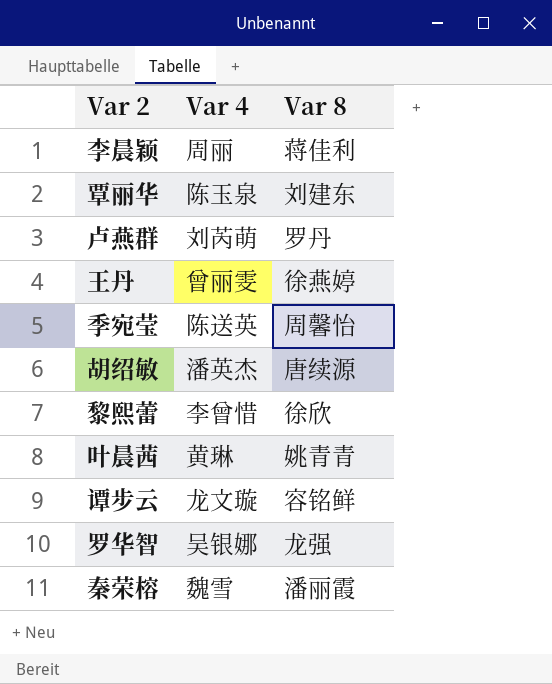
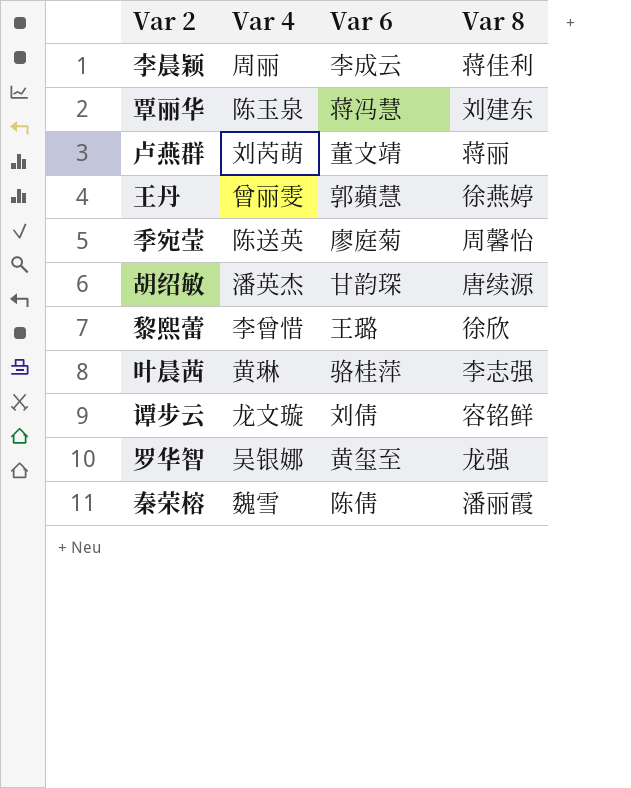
column Var 6 | position: none -> 3
卢燕群 | Var 8: 罗丹 -> 蒋丽
叶晨茜 | Var 8: 姚青青 -> 李志强

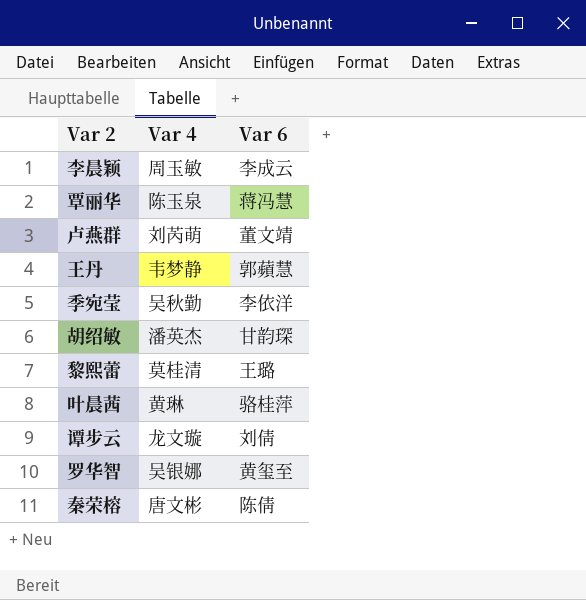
column Var 8 | position: 4 -> none
李晨颖 | Var 4: 周丽 -> 周玉敏
王丹 | Var 4: 曾丽雯 -> 韦梦静
季宛莹 | Var 4: 陈送英 -> 吴秋勤
季宛莹 | Var 6: 廖庭菊 -> 李依洋
黎熙蕾 | Var 4: 李曾惜 -> 莫桂清
秦荣榕 | Var 4: 魏雪 -> 唐文彬

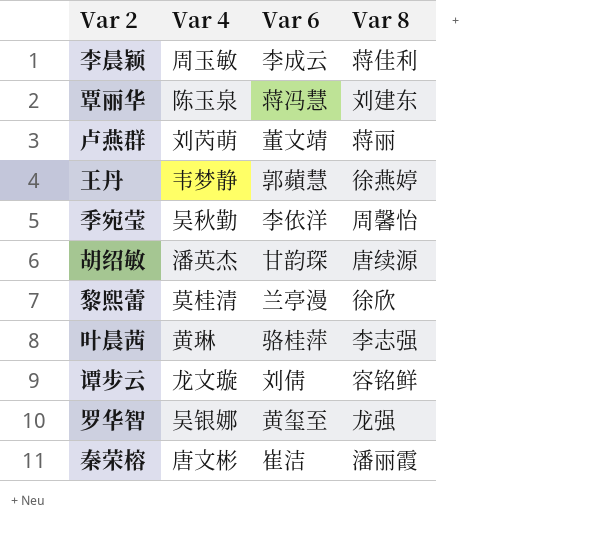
column Var 8 | position: none -> 4
黎熙蕾 | Var 6: 王璐 -> 兰亭漫
秦荣榕 | Var 6: 陈倩 -> 崔洁

